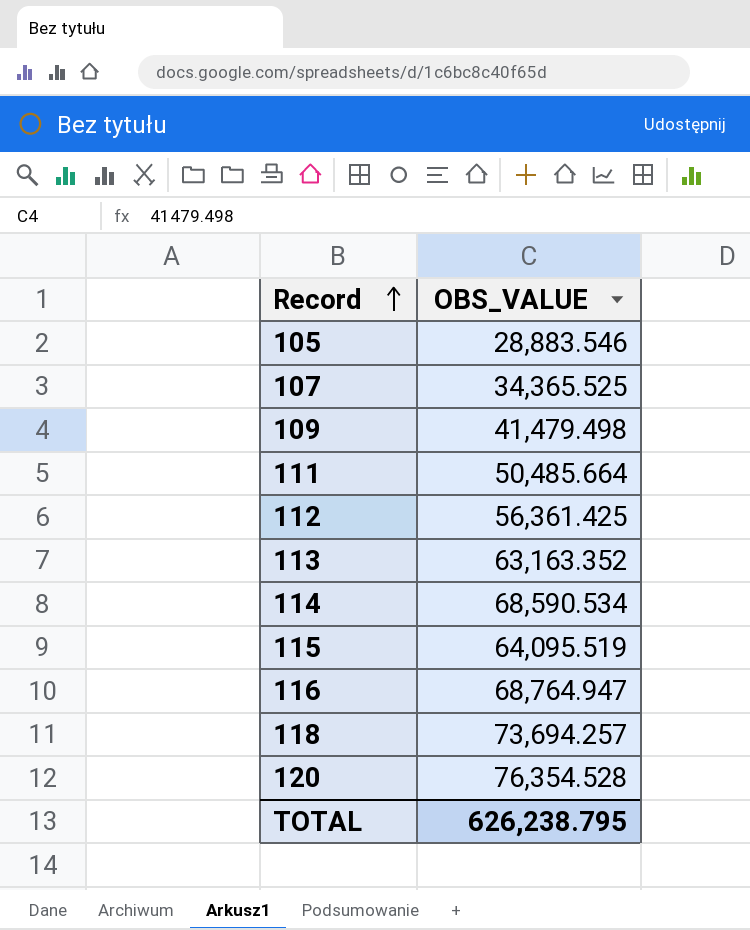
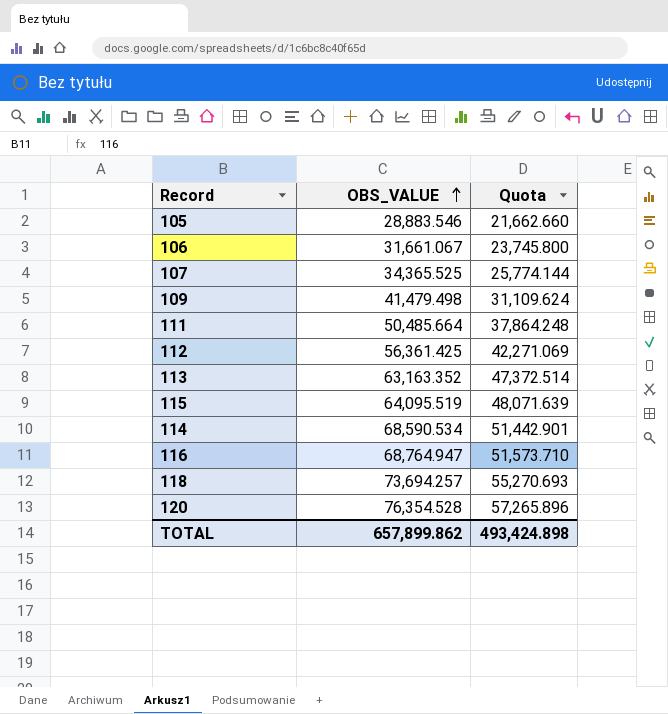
row order: Record ascending -> OBS_VALUE ascending
column Quota | formula: none -> [OBS_VALUE] * 0.75
row 106: none -> 31,661.067 | 23,745.800
TOTAL | OBS_VALUE: 626,238.795 -> 657,899.862

